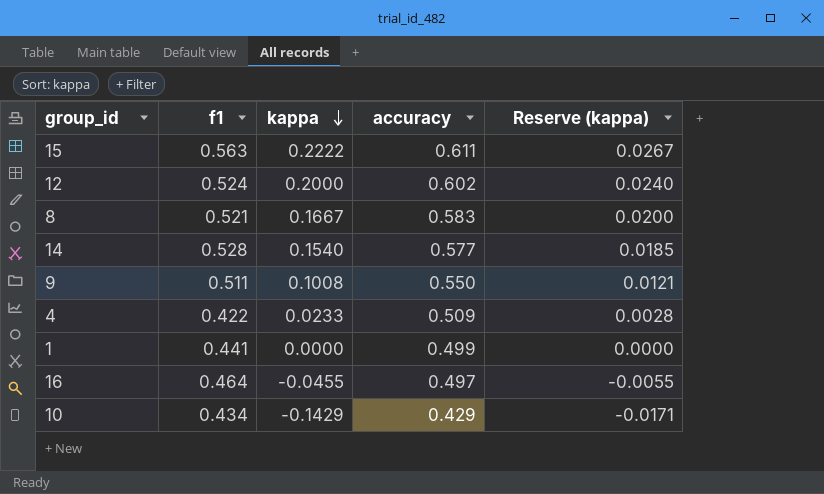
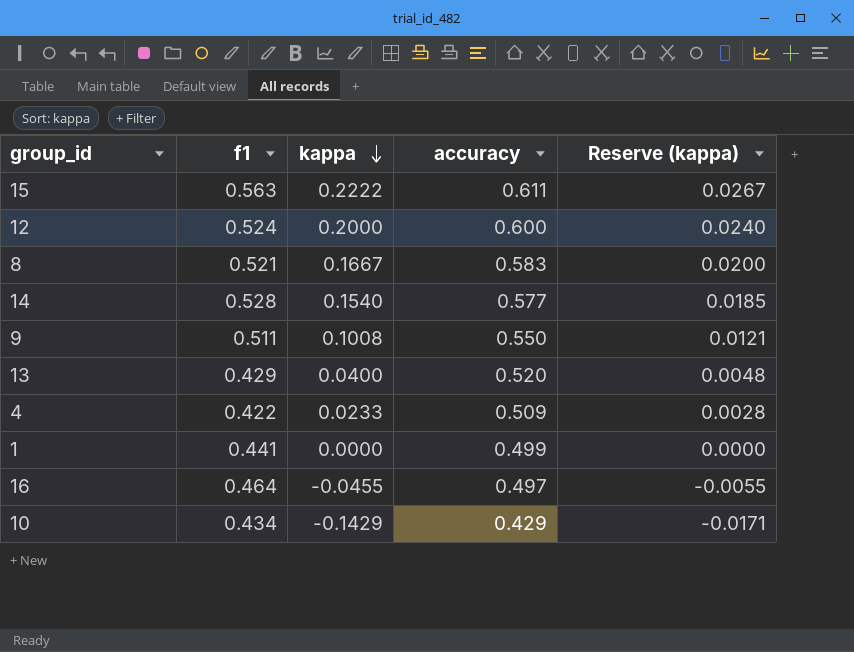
12 | accuracy: 0.602 -> 0.600
row 13: none -> 0.429 | 0.0400 | 0.520 | 0.0048

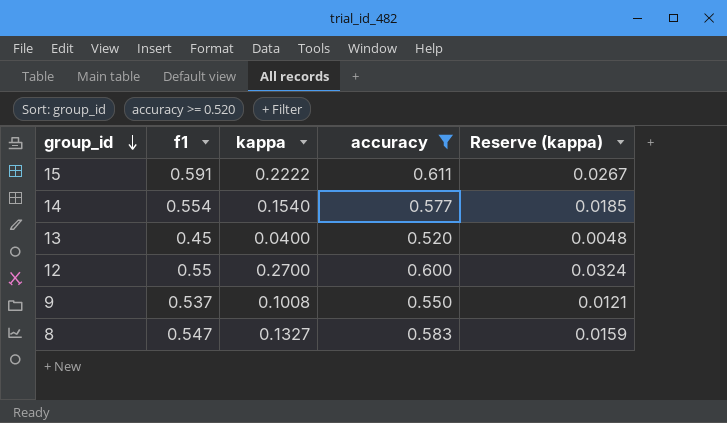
filter: none -> accuracy >= 0.520
row order: kappa descending -> group_id descending
15 | f1: 0.563 -> 0.591
14 | f1: 0.528 -> 0.554
13 | f1: 0.429 -> 0.45
12 | f1: 0.524 -> 0.55
12 | kappa: 0.2000 -> 0.2700
12 | Reserve (kappa): 0.0240 -> 0.0324
9 | f1: 0.511 -> 0.537
8 | f1: 0.521 -> 0.547
8 | kappa: 0.1667 -> 0.1327
8 | Reserve (kappa): 0.0200 -> 0.0159

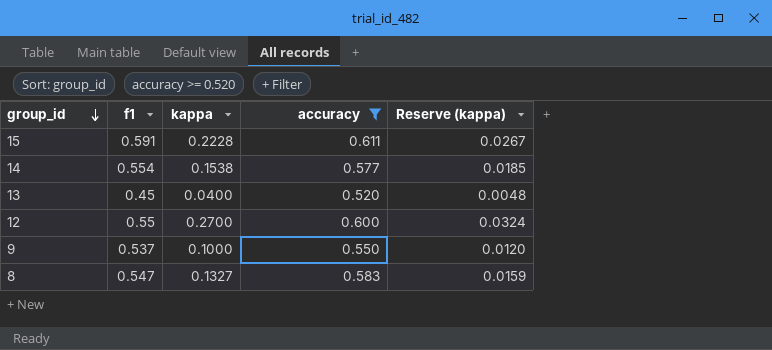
15 | kappa: 0.2222 -> 0.2228
14 | kappa: 0.1540 -> 0.1538
9 | kappa: 0.1008 -> 0.1000
9 | Reserve (kappa): 0.0121 -> 0.0120

